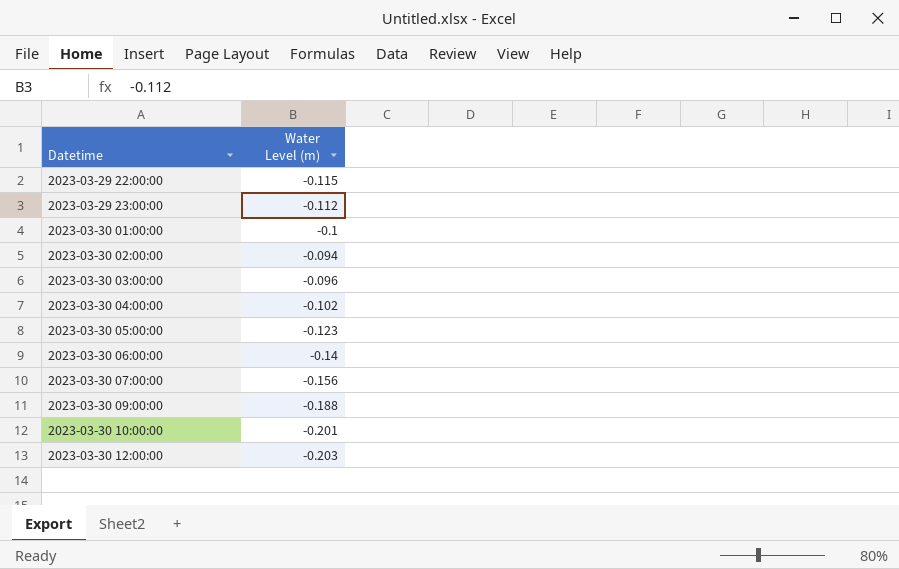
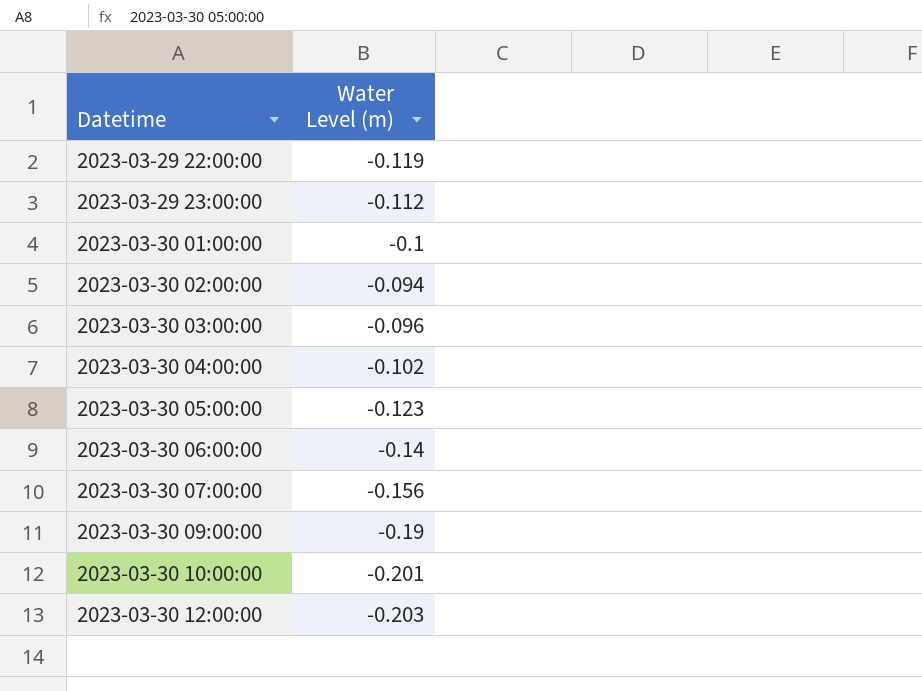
2023-03-29 22:00:00 | Water Level (m): -0.115 -> -0.119
2023-03-30 09:00:00 | Water Level (m): -0.188 -> -0.19

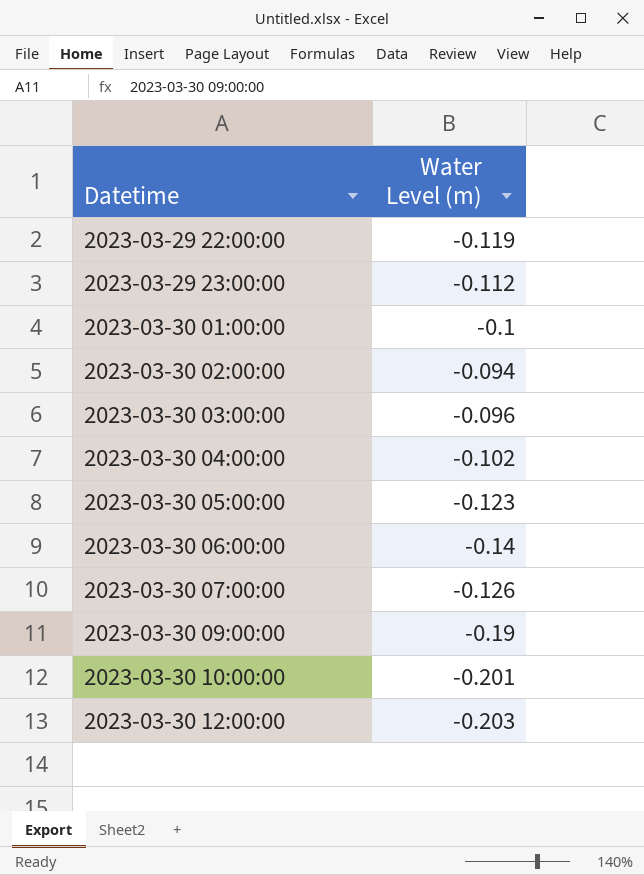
2023-03-30 07:00:00 | Water Level (m): -0.156 -> -0.126

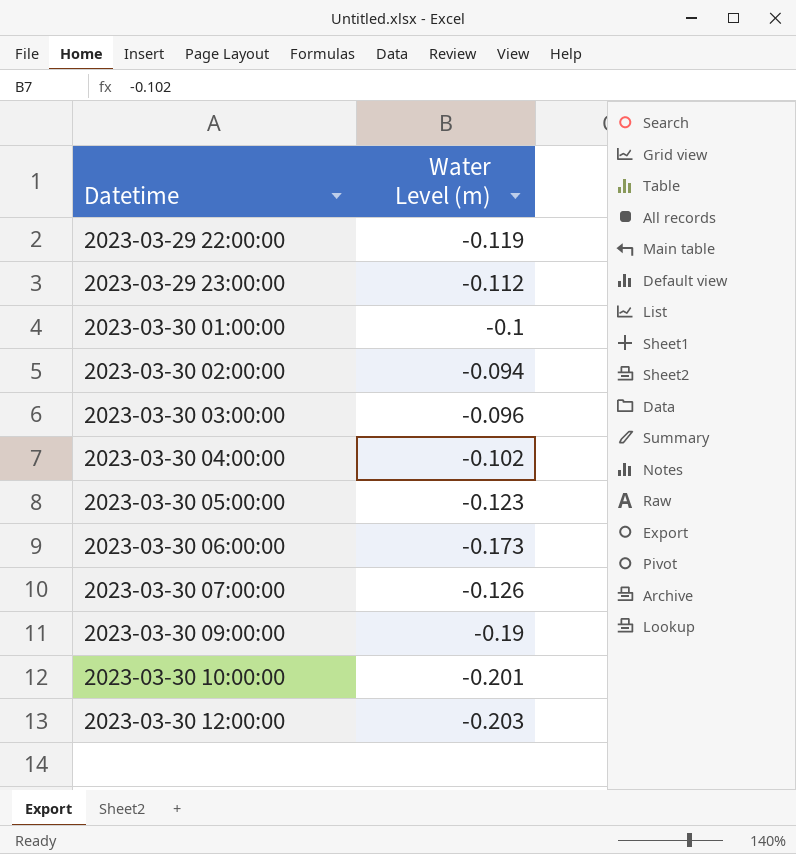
2023-03-30 06:00:00 | Water Level (m): -0.14 -> -0.173

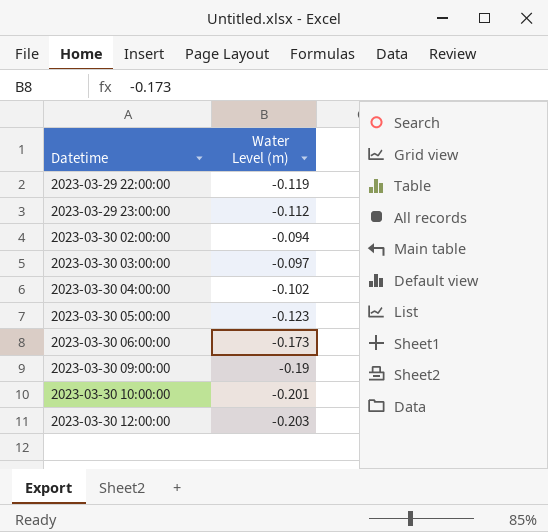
row 2023-03-30 01:00:00: -0.1 -> none
row 2023-03-30 07:00:00: -0.126 -> none
2023-03-30 03:00:00 | Water Level (m): -0.096 -> -0.097

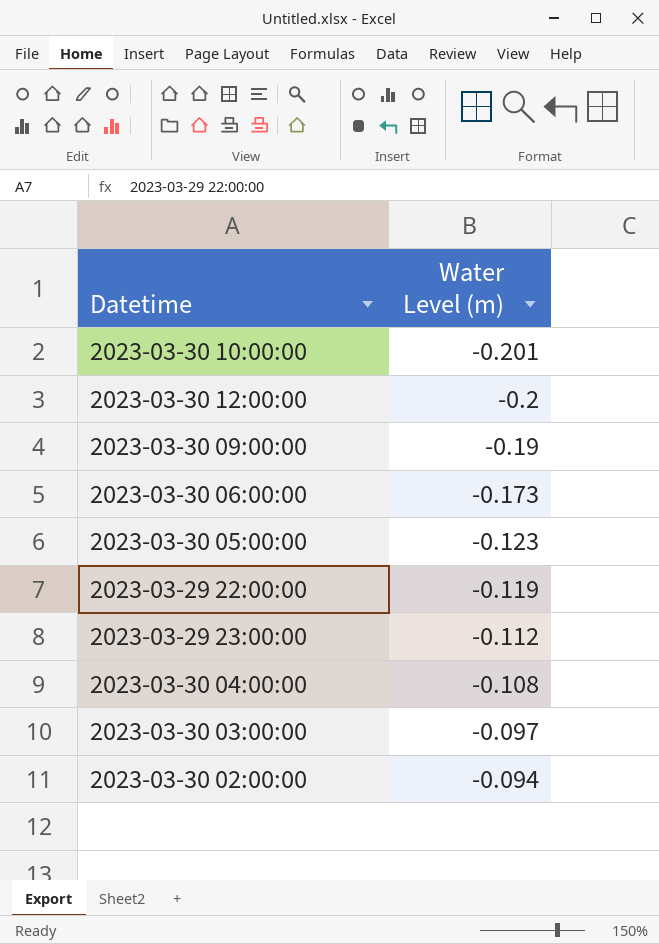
row order: Datetime ascending -> Water Level (m) ascending
2023-03-30 12:00:00 | Water Level (m): -0.203 -> -0.2
2023-03-30 04:00:00 | Water Level (m): -0.102 -> -0.108

